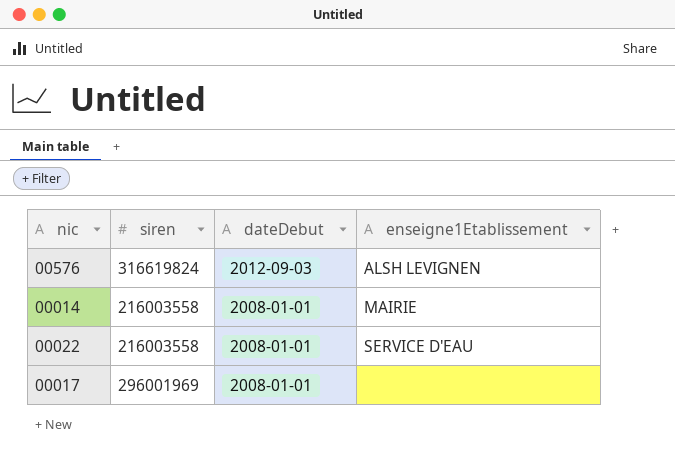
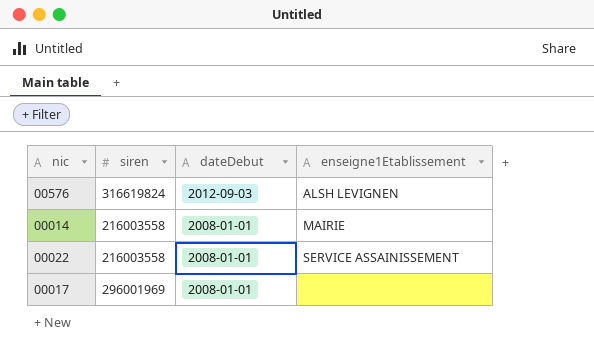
00022 | enseigne1Etablissement: SERVICE D'EAU -> SERVICE ASSAINISSEMENT

